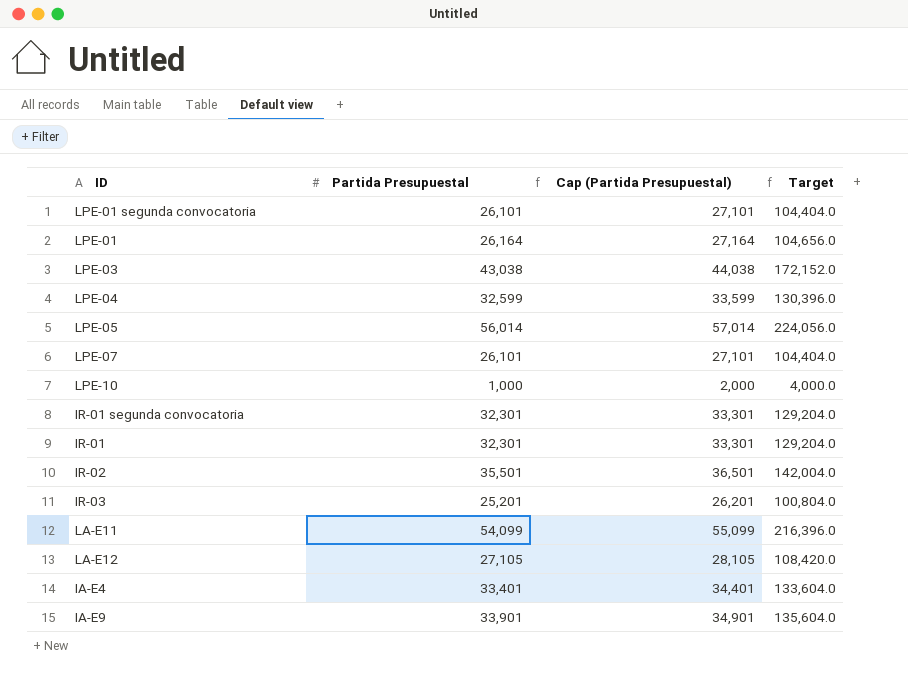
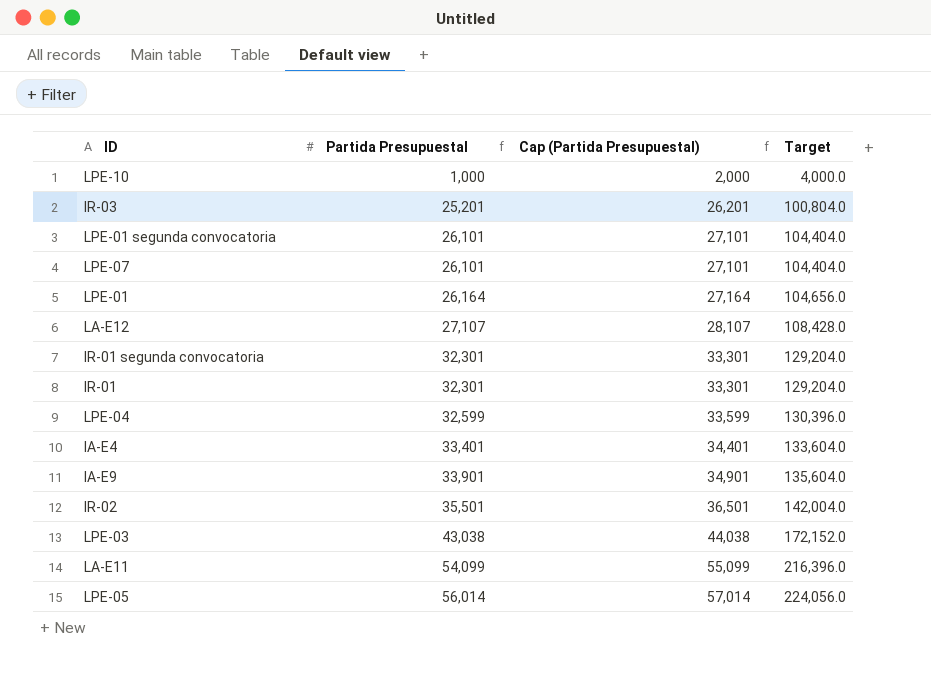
row order: none -> Partida Presupuestal ascending
LA-E12 | Partida Presupuestal: 27,105 -> 27,107
LA-E12 | Cap (Partida Presupuestal): 28,105 -> 28,107
LA-E12 | Target: 108,420.0 -> 108,428.0

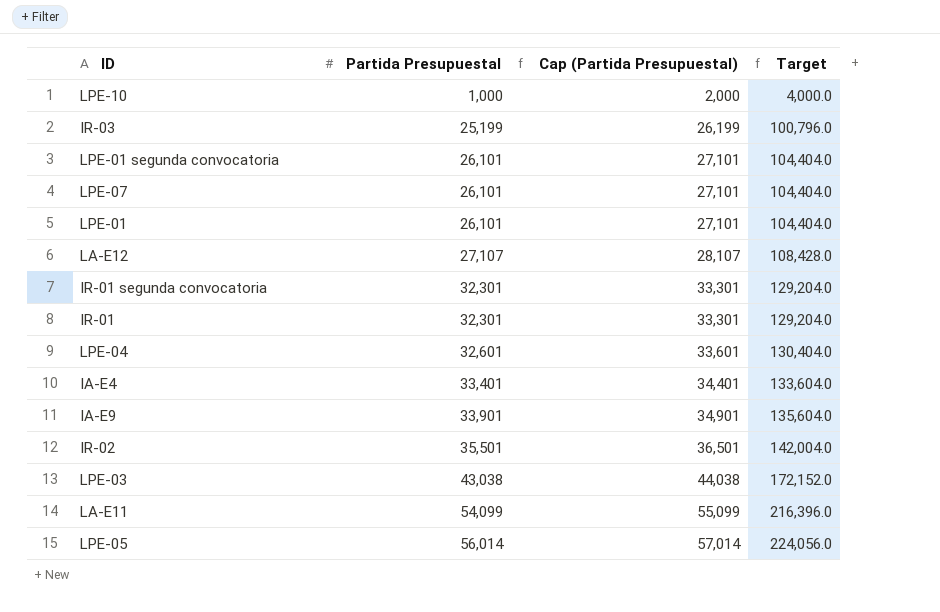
IR-03 | Partida Presupuestal: 25,201 -> 25,199
IR-03 | Cap (Partida Presupuestal): 26,201 -> 26,199
IR-03 | Target: 100,804.0 -> 100,796.0
LPE-01 | Partida Presupuestal: 26,164 -> 26,101
LPE-01 | Cap (Partida Presupuestal): 27,164 -> 27,101
LPE-01 | Target: 104,656.0 -> 104,404.0
LPE-04 | Partida Presupuestal: 32,599 -> 32,601
LPE-04 | Cap (Partida Presupuestal): 33,599 -> 33,601
LPE-04 | Target: 130,396.0 -> 130,404.0

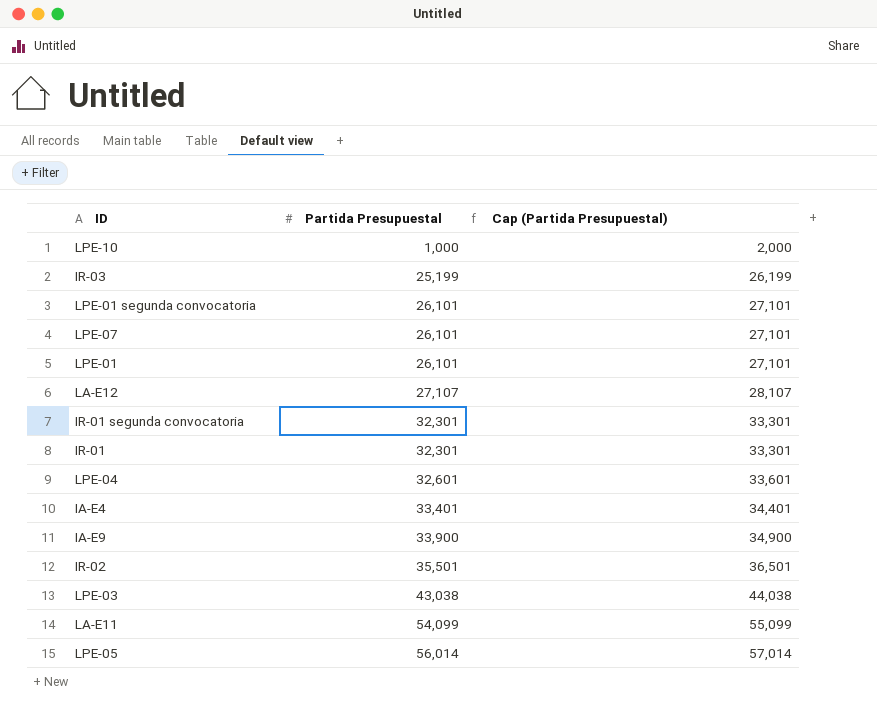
column Target | formula: [Partida Presupuestal] * 4 -> none
IA-E9 | Partida Presupuestal: 33,901 -> 33,900
IA-E9 | Cap (Partida Presupuestal): 34,901 -> 34,900

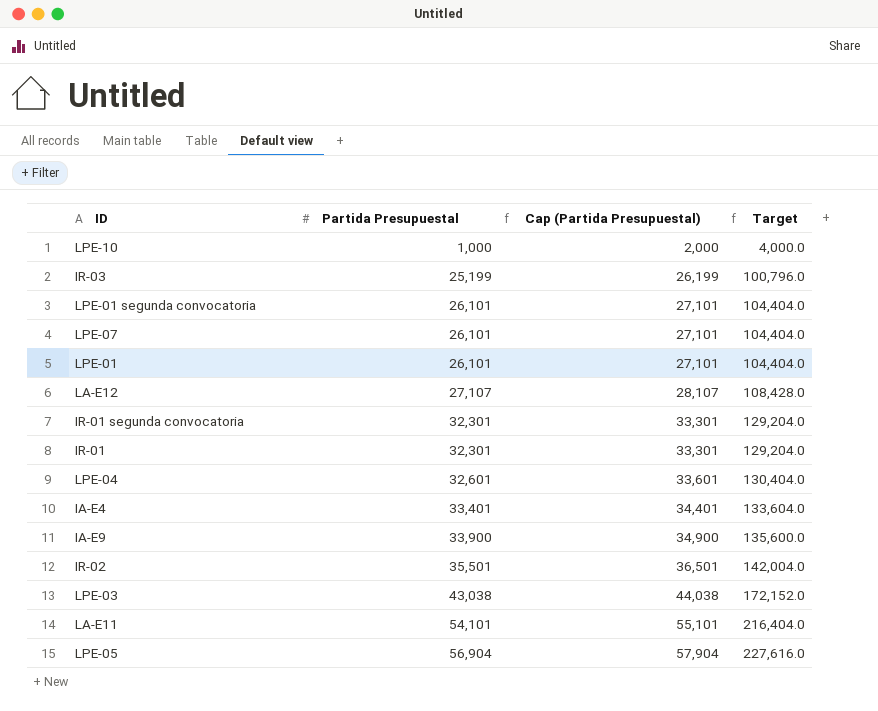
column Target | formula: none -> [Partida Presupuestal] * 4
LA-E11 | Partida Presupuestal: 54,099 -> 54,101
LA-E11 | Cap (Partida Presupuestal): 55,099 -> 55,101
LPE-05 | Partida Presupuestal: 56,014 -> 56,904
LPE-05 | Cap (Partida Presupuestal): 57,014 -> 57,904

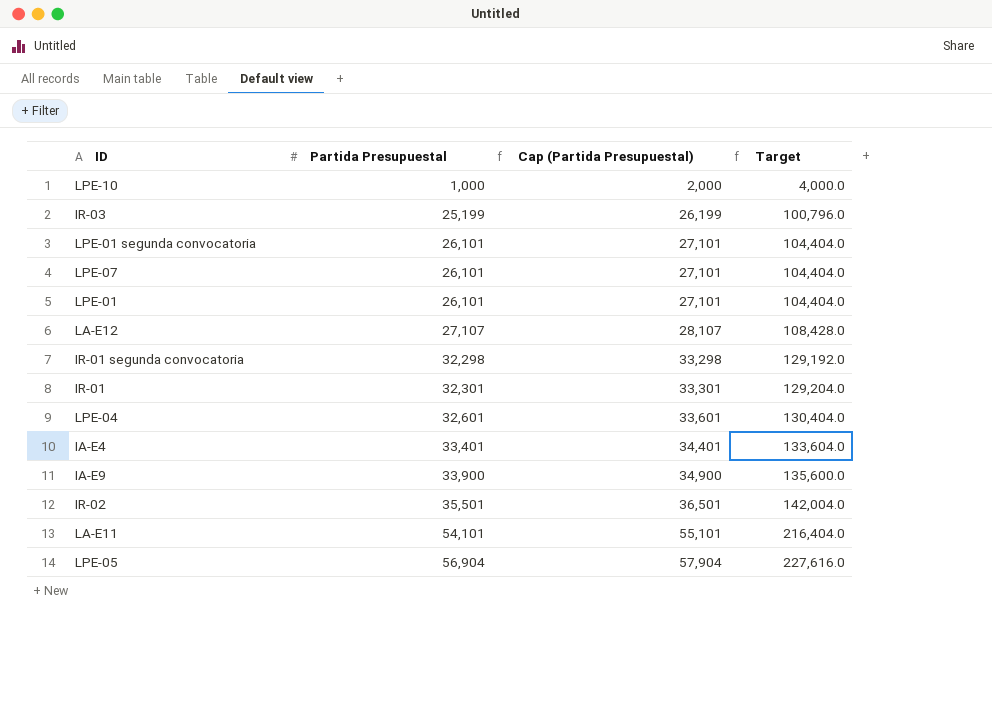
row LPE-03: 43,038 | 44,038 | 172,152.0 -> none
IR-01 segunda convocatoria | Partida Presupuestal: 32,301 -> 32,298
IR-01 segunda convocatoria | Cap (Partida Presupuestal): 33,301 -> 33,298
IR-01 segunda convocatoria | Target: 129,204.0 -> 129,192.0

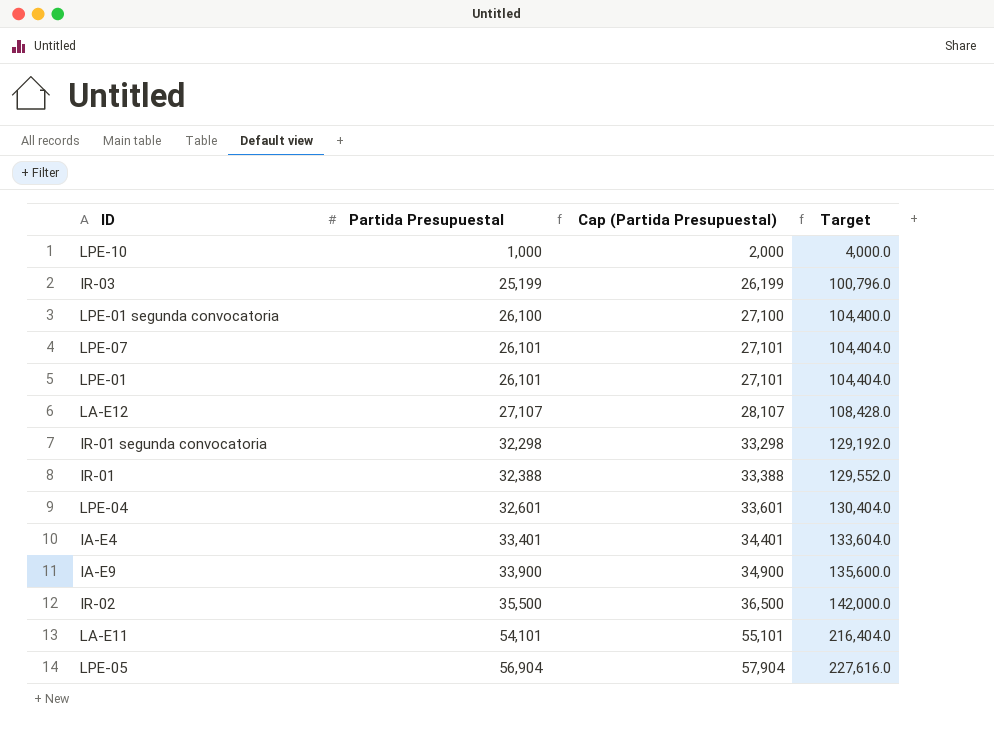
LPE-01 segunda convocatoria | Partida Presupuestal: 26,101 -> 26,100
LPE-01 segunda convocatoria | Cap (Partida Presupuestal): 27,101 -> 27,100
LPE-01 segunda convocatoria | Target: 104,404.0 -> 104,400.0
IR-01 | Partida Presupuestal: 32,301 -> 32,388
IR-01 | Cap (Partida Presupuestal): 33,301 -> 33,388
IR-01 | Target: 129,204.0 -> 129,552.0
IR-02 | Partida Presupuestal: 35,501 -> 35,500
IR-02 | Cap (Partida Presupuestal): 36,501 -> 36,500
IR-02 | Target: 142,004.0 -> 142,000.0

